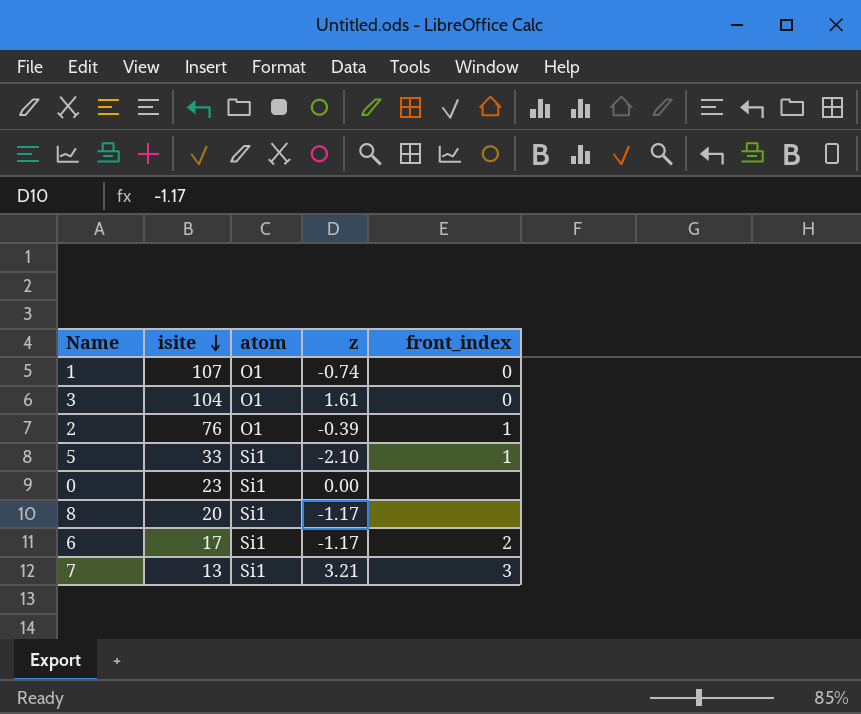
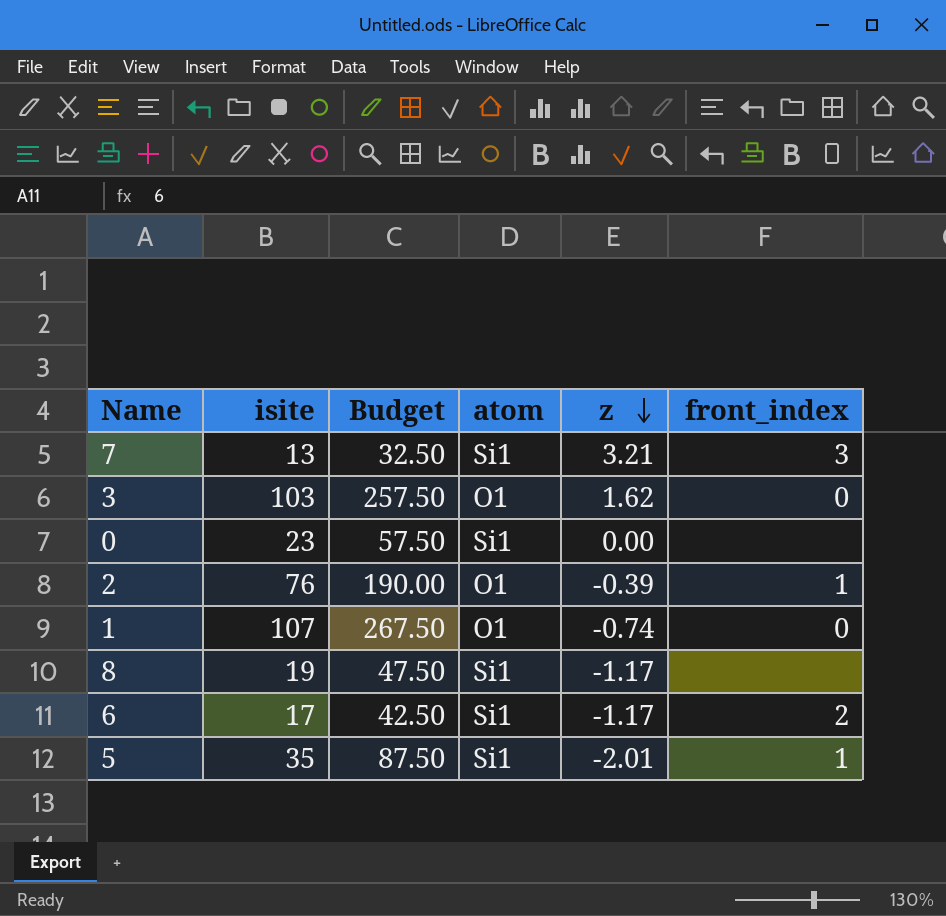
row order: isite descending -> z descending
column Budget | formula: none -> [isite] * 2.5
3 | isite: 104 -> 103
3 | z: 1.61 -> 1.62
8 | isite: 20 -> 19
5 | isite: 33 -> 35
5 | z: -2.10 -> -2.01

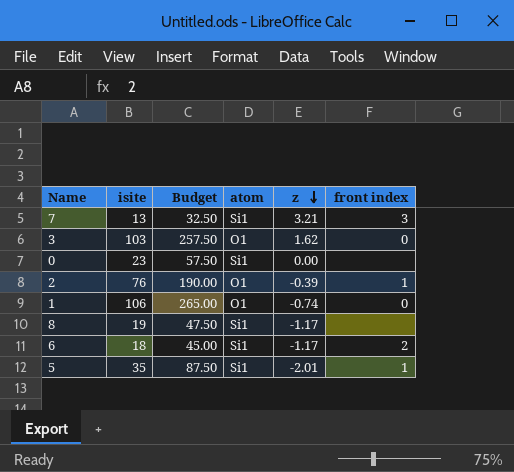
column name: front_index -> front index
1 | isite: 107 -> 106
1 | Budget: 267.50 -> 265.00
6 | isite: 17 -> 18
6 | Budget: 42.50 -> 45.00

